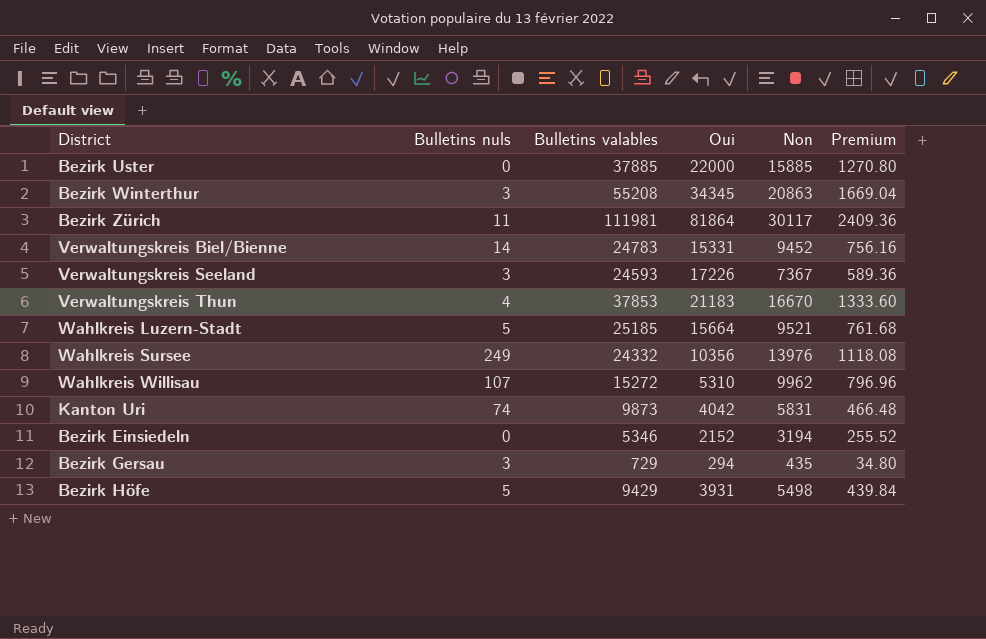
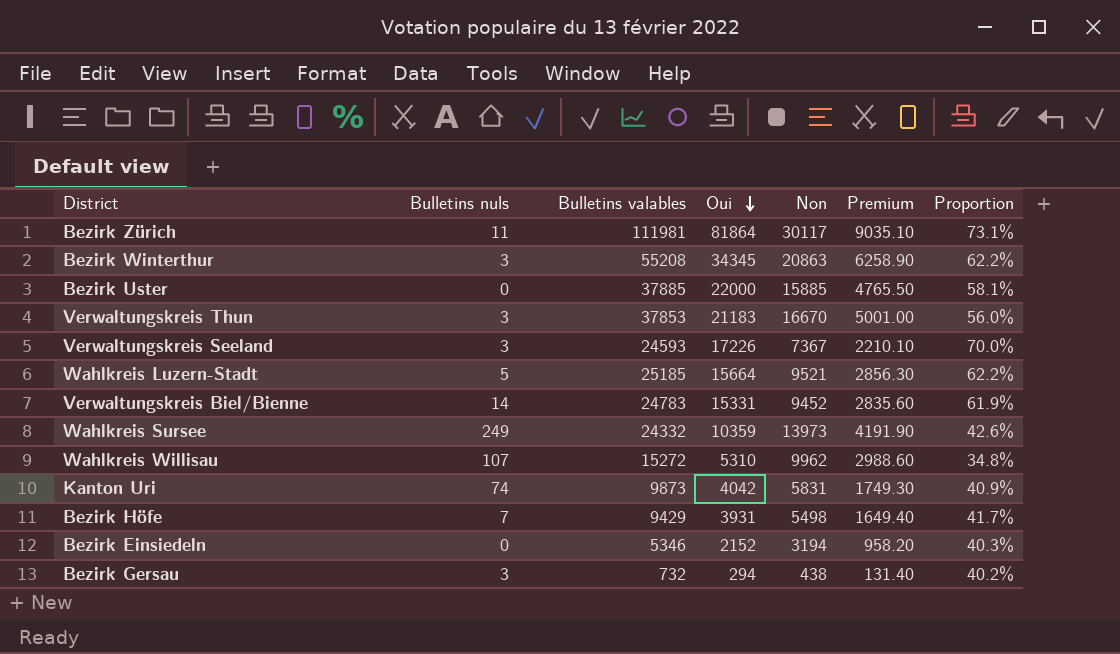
row order: none -> Oui descending
column Premium | formula: [Non] * 0.08 -> [Non] * 0.3
column Proportion | formula: none -> [Oui] / [Bulletins valables]
Verwaltungskreis Thun | Bulletins nuls: 4 -> 3
Wahlkreis Sursee | Oui: 10356 -> 10359
Wahlkreis Sursee | Non: 13976 -> 13973
Bezirk Höfe | Bulletins nuls: 5 -> 7
Bezirk Gersau | Bulletins valables: 729 -> 732
Bezirk Gersau | Non: 435 -> 438

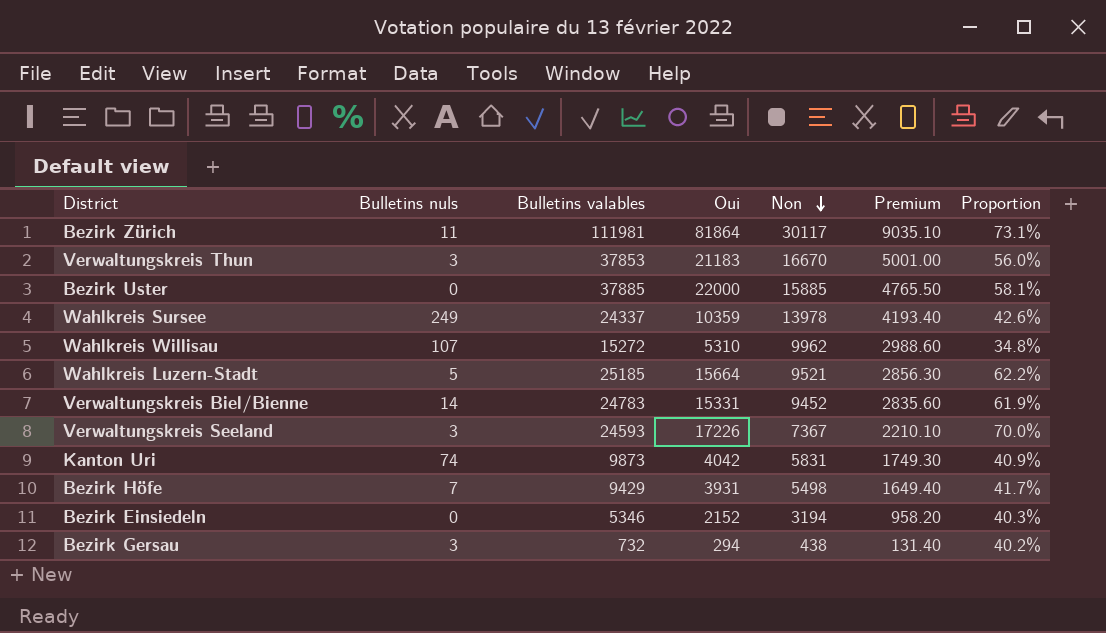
row order: Oui descending -> Non descending
row Bezirk Winterthur: 3 | 55208 | 34345 | 20863 | 6258.90 | 62.2% -> none
Wahlkreis Sursee | Bulletins valables: 24332 -> 24337
Wahlkreis Sursee | Non: 13973 -> 13978
Wahlkreis Sursee | Premium: 4191.90 -> 4193.40

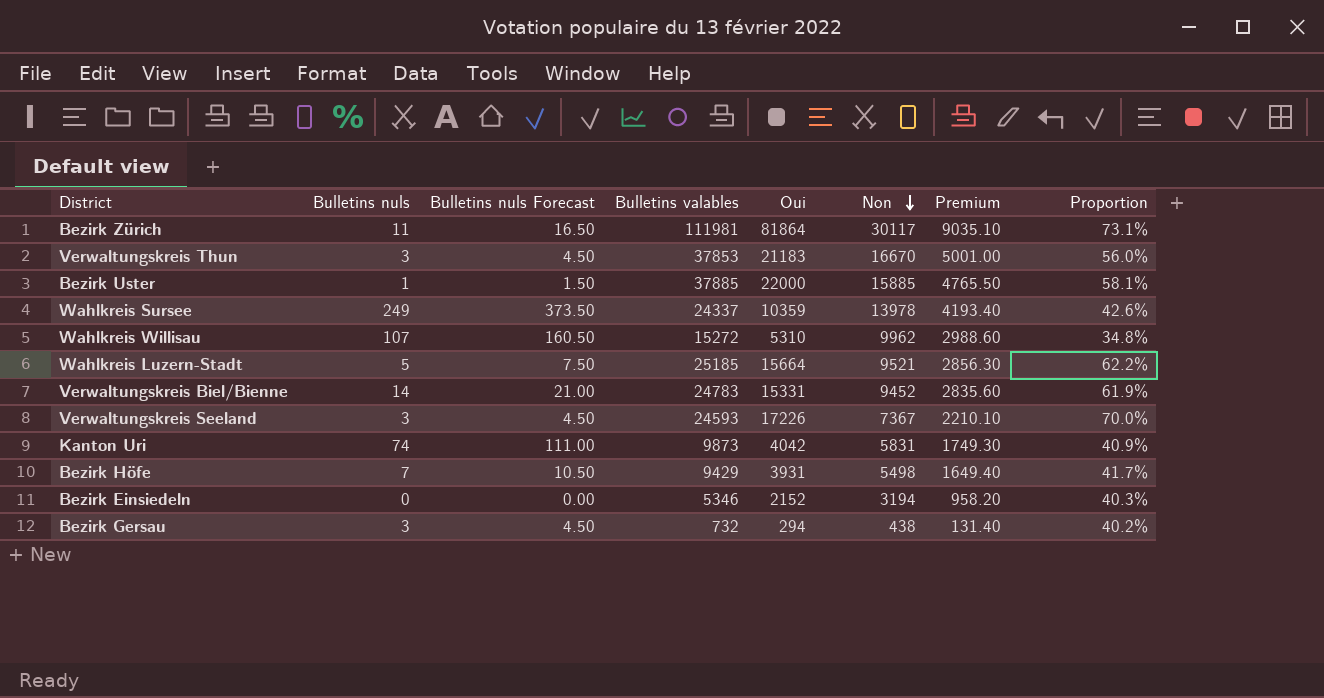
column Bulletins nuls Forecast | formula: none -> [Bulletins nuls] * 1.5
Bezirk Uster | Bulletins nuls: 0 -> 1

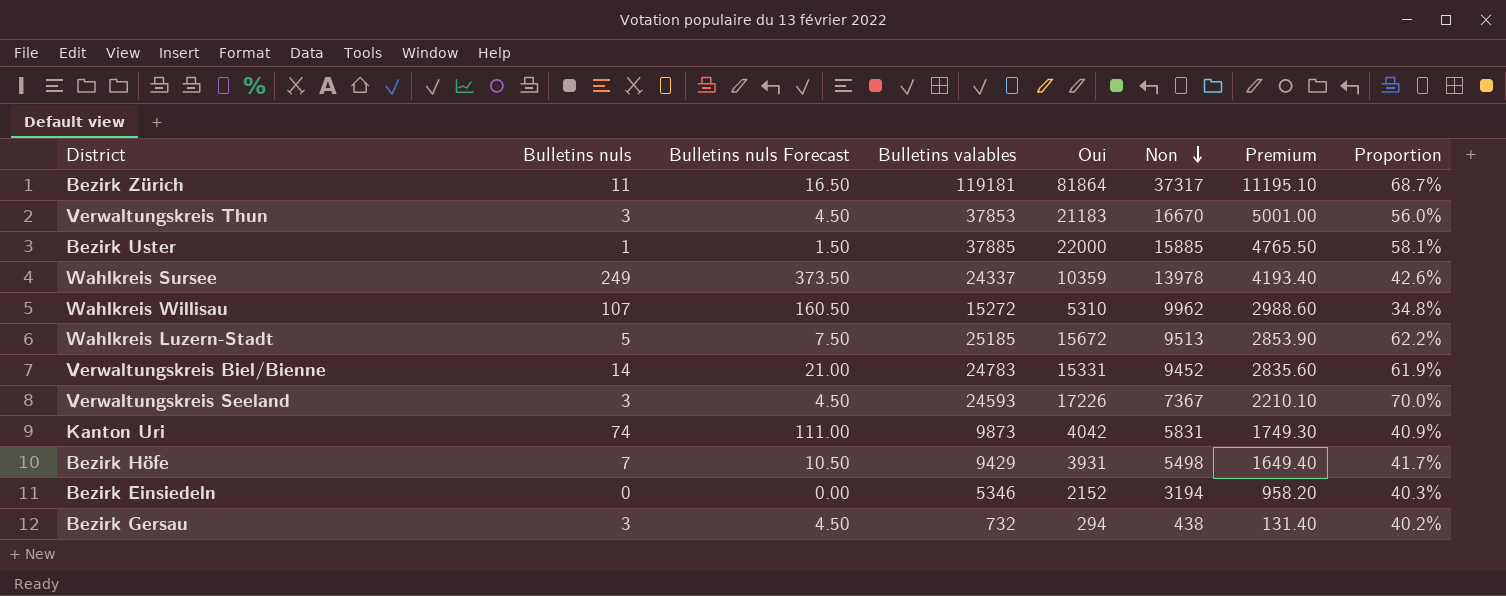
Bezirk Zürich | Bulletins valables: 111981 -> 119181
Bezirk Zürich | Non: 30117 -> 37317
Bezirk Zürich | Premium: 9035.10 -> 11195.10
Bezirk Zürich | Proportion: 73.1% -> 68.7%
Wahlkreis Luzern-Stadt | Oui: 15664 -> 15672
Wahlkreis Luzern-Stadt | Non: 9521 -> 9513
Wahlkreis Luzern-Stadt | Premium: 2856.30 -> 2853.90

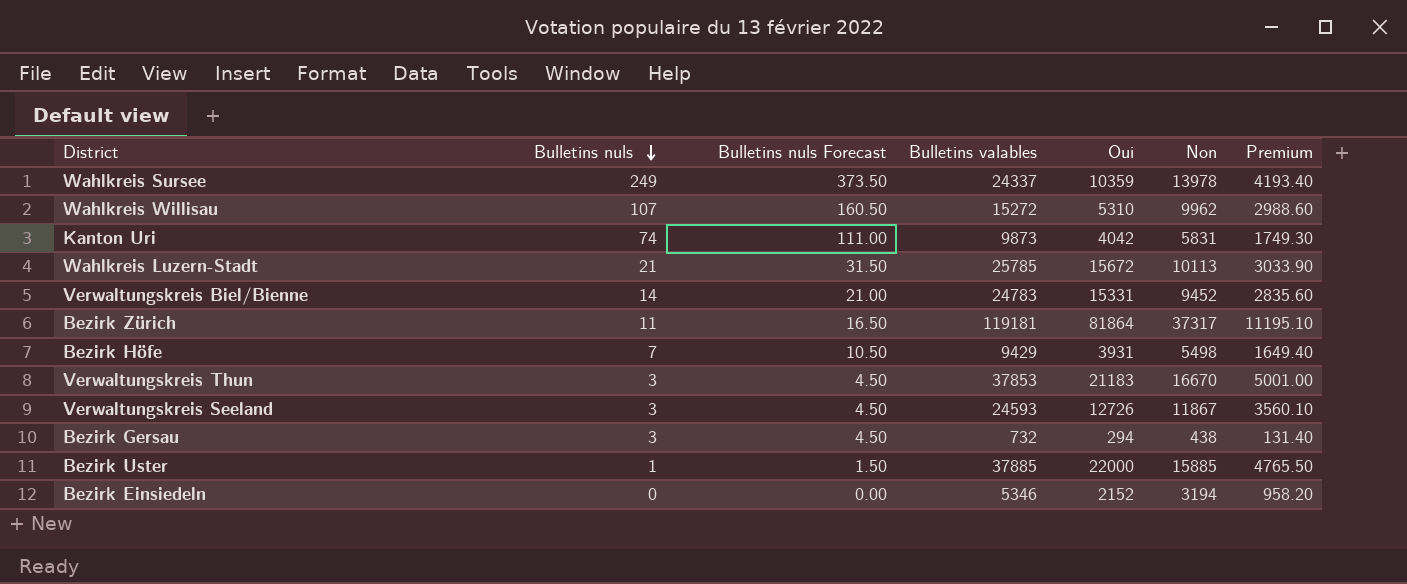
row order: Non descending -> Bulletins nuls descending
column Proportion | formula: [Oui] / [Bulletins valables] -> none
Wahlkreis Luzern-Stadt | Bulletins nuls: 5 -> 21
Wahlkreis Luzern-Stadt | Bulletins nuls Forecast: 7.50 -> 31.50
Wahlkreis Luzern-Stadt | Bulletins valables: 25185 -> 25785
Wahlkreis Luzern-Stadt | Non: 9513 -> 10113
Wahlkreis Luzern-Stadt | Premium: 2853.90 -> 3033.90
Verwaltungskreis Seeland | Oui: 17226 -> 12726
Verwaltungskreis Seeland | Non: 7367 -> 11867
Verwaltungskreis Seeland | Premium: 2210.10 -> 3560.10

